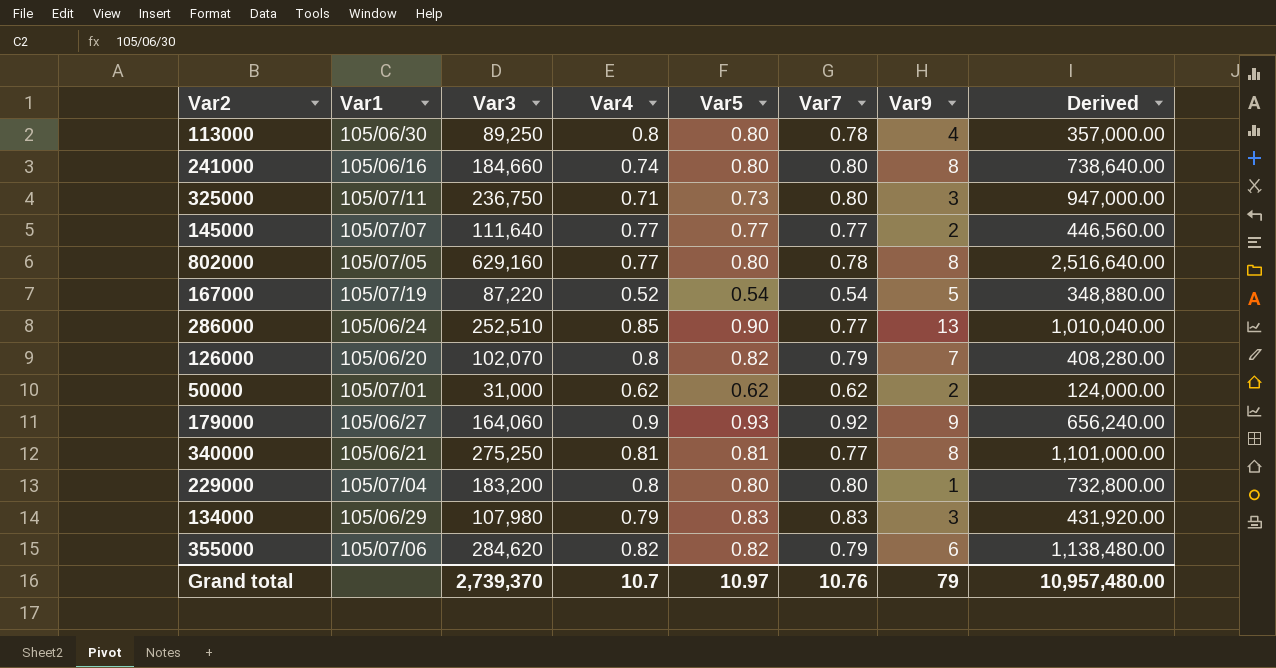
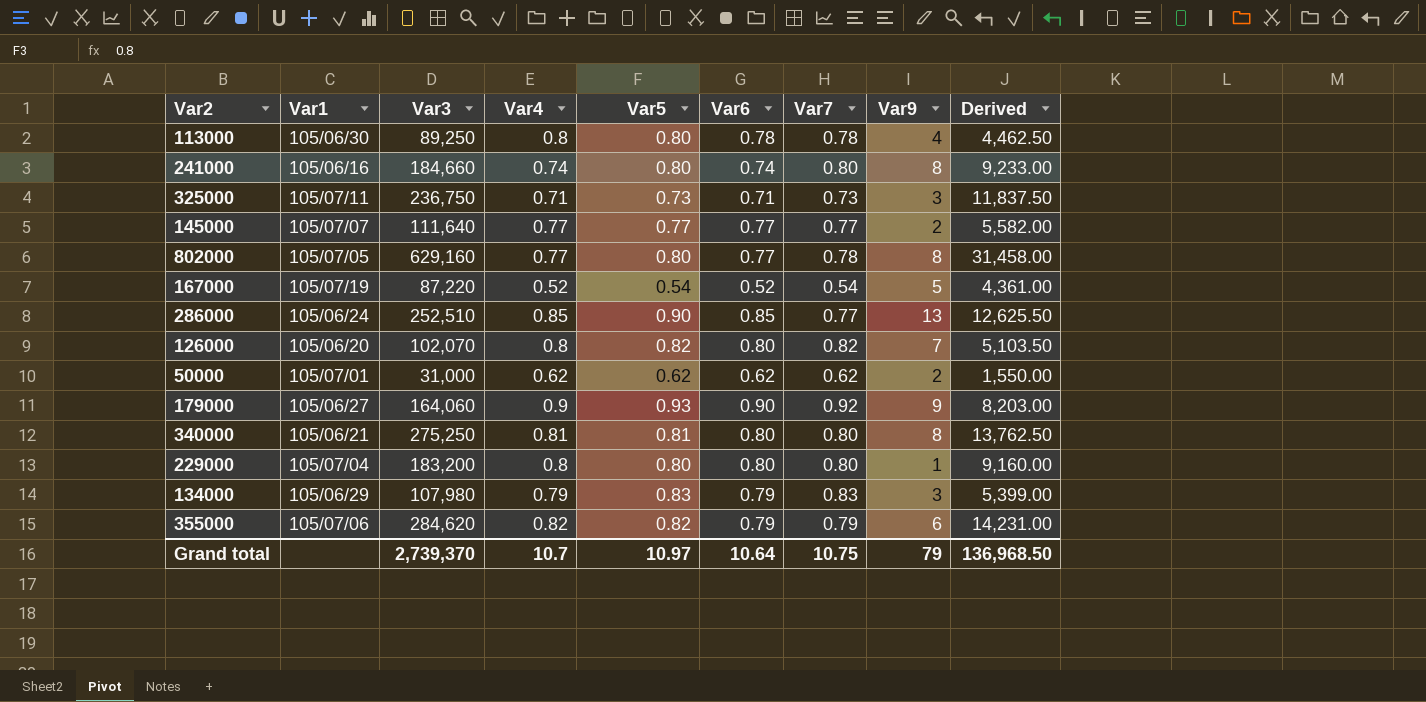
column Var6 | position: none -> 6
column Derived | formula: [Var3] * 4 -> [Var3] * 0.05
325000 | Var7: 0.80 -> 0.73
126000 | Var7: 0.79 -> 0.82
340000 | Var7: 0.77 -> 0.80
Grand total | Var7: 10.76 -> 10.75
Grand total | Derived: 10,957,480.00 -> 136,968.50

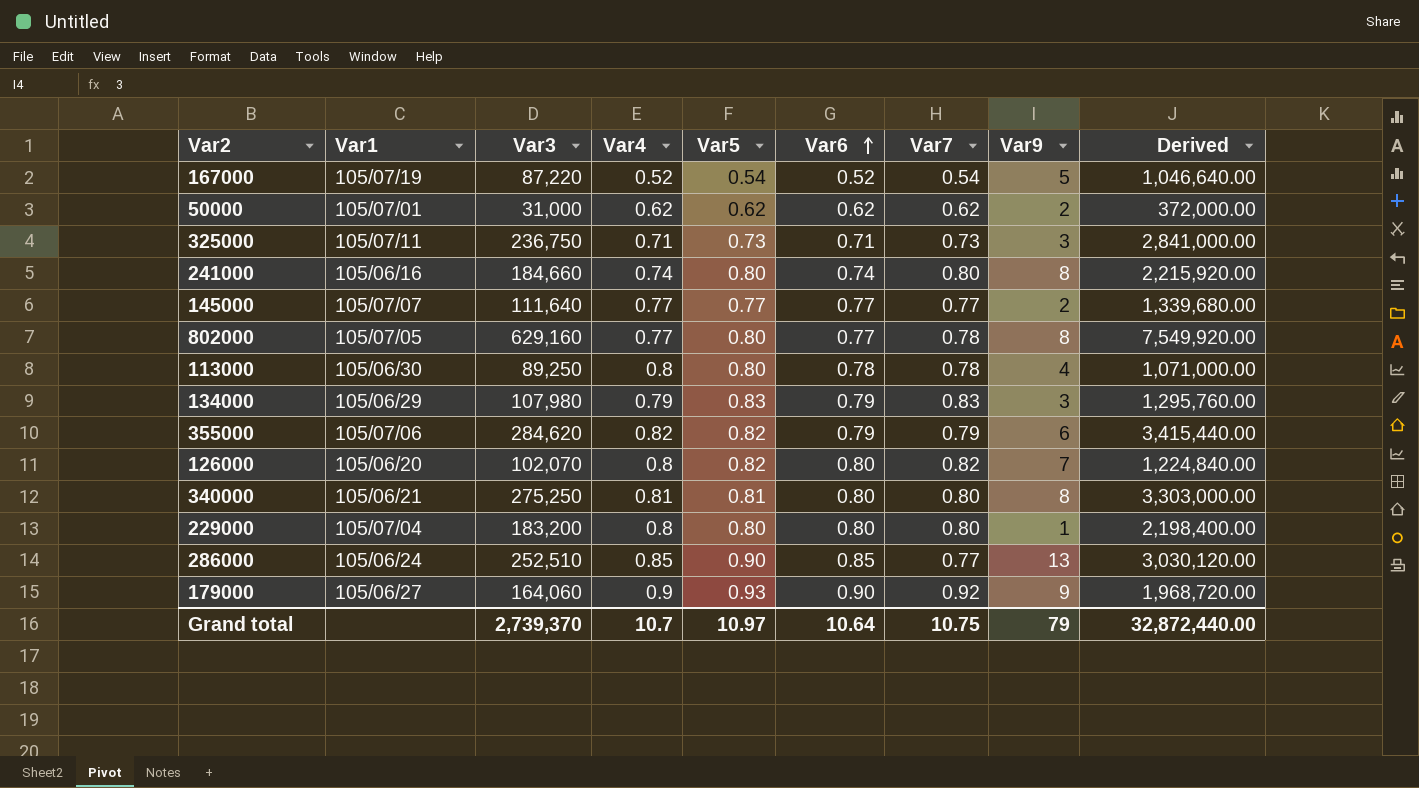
row order: none -> Var6 ascending
column Derived | formula: [Var3] * 0.05 -> [Var3] * 12
Grand total | Derived: 136,968.50 -> 32,872,440.00

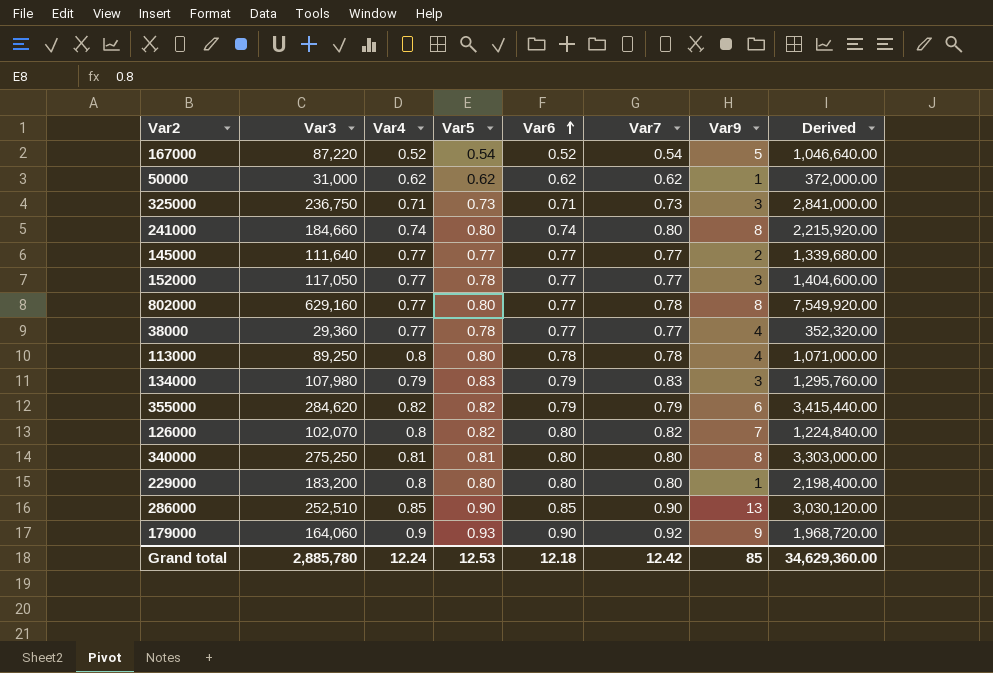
column Var1 | position: 2 -> none
50000 | Var9: 2 -> 1
row 152000: none -> 117,050 | 0.77 | 0.78 | 0.77 | 0.77 | 3 | 1,404,600.00
row 38000: none -> 29,360 | 0.77 | 0.78 | 0.77 | 0.77 | 4 | 352,320.00
286000 | Var7: 0.77 -> 0.90
Grand total | Var3: 2,739,370 -> 2,885,780
Grand total | Var4: 10.7 -> 12.24
Grand total | Var5: 10.97 -> 12.53
Grand total | Var6: 10.64 -> 12.18
Grand total | Var7: 10.75 -> 12.42
Grand total | Var9: 79 -> 85
Grand total | Derived: 32,872,440.00 -> 34,629,360.00

